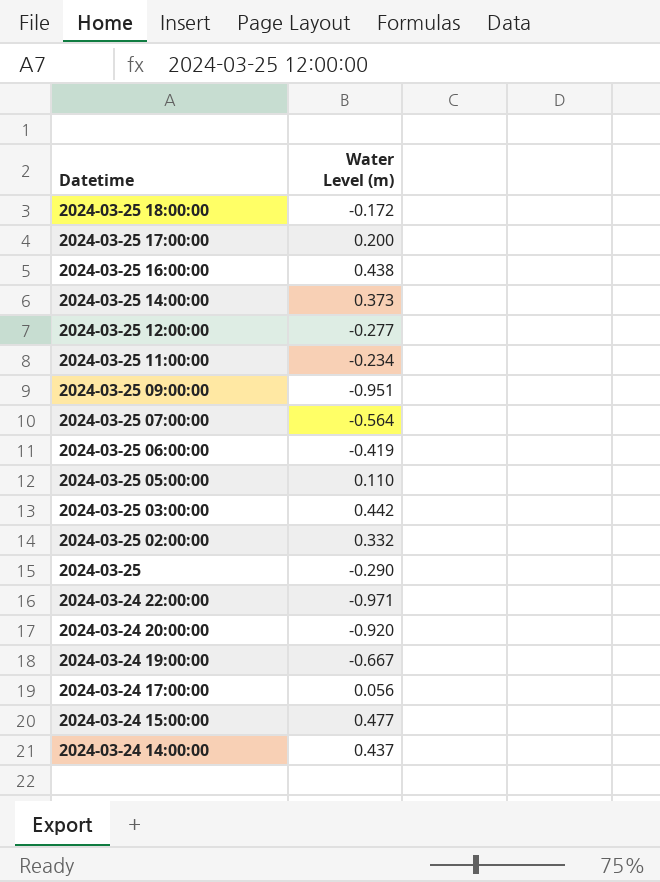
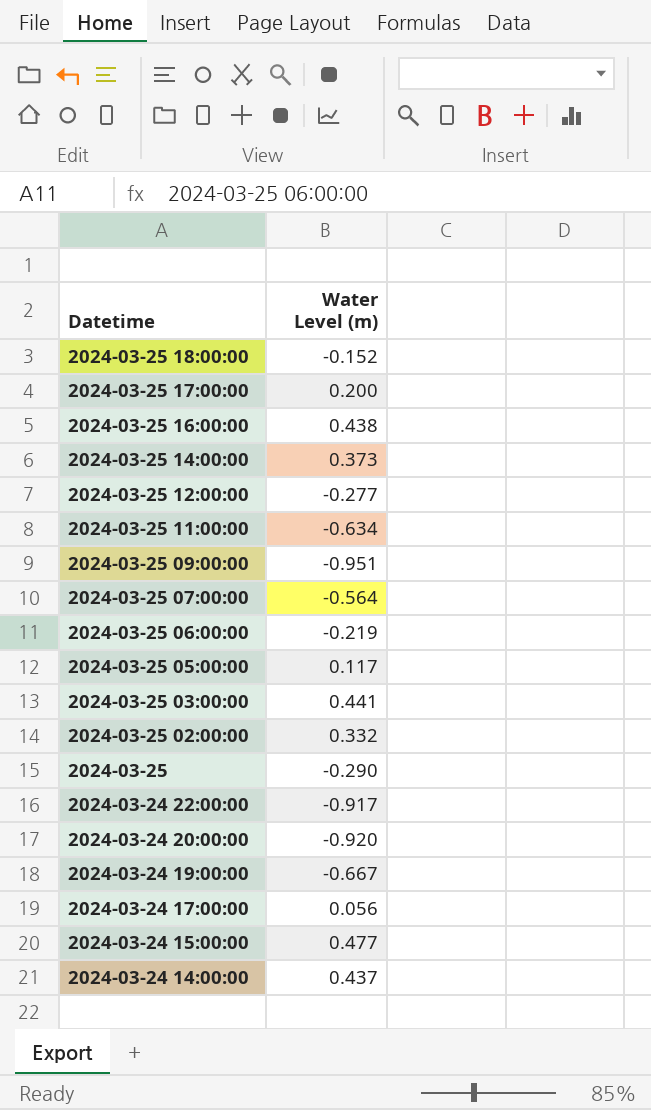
2024-03-25 18:00:00 | Water Level (m): -0.172 -> -0.152
2024-03-25 11:00:00 | Water Level (m): -0.234 -> -0.634
2024-03-25 06:00:00 | Water Level (m): -0.419 -> -0.219
2024-03-25 05:00:00 | Water Level (m): 0.110 -> 0.117
2024-03-25 03:00:00 | Water Level (m): 0.442 -> 0.441
2024-03-24 22:00:00 | Water Level (m): -0.971 -> -0.917

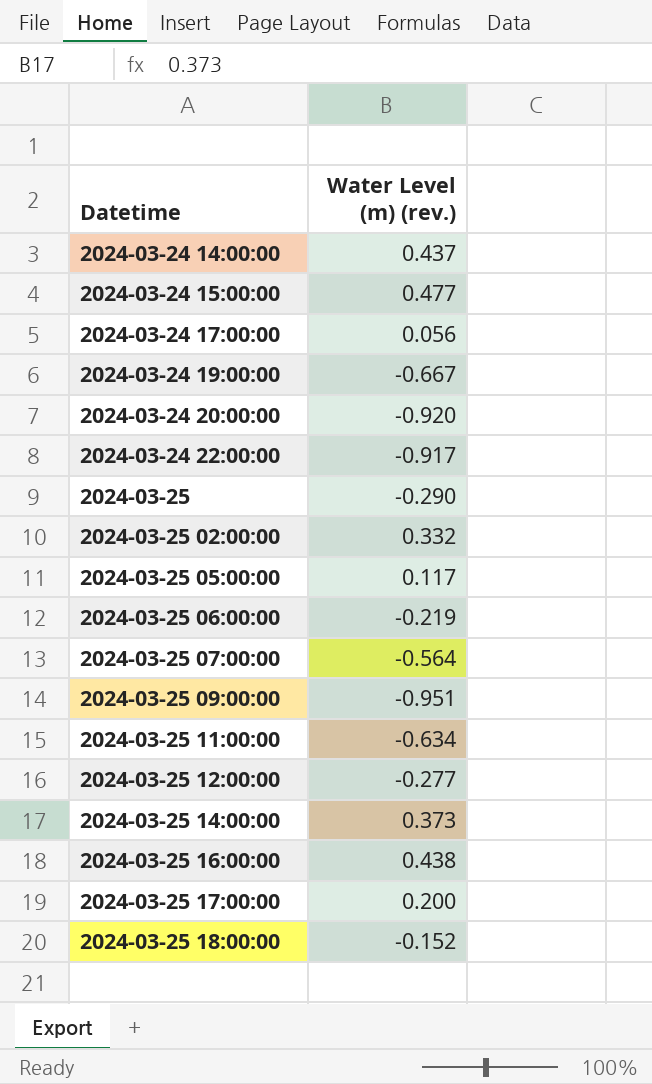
row order: Datetime descending -> Datetime ascending
column name: Water Level (m) -> Water Level (m) (rev.)
row 2024-03-25 03:00:00: 0.441 -> none

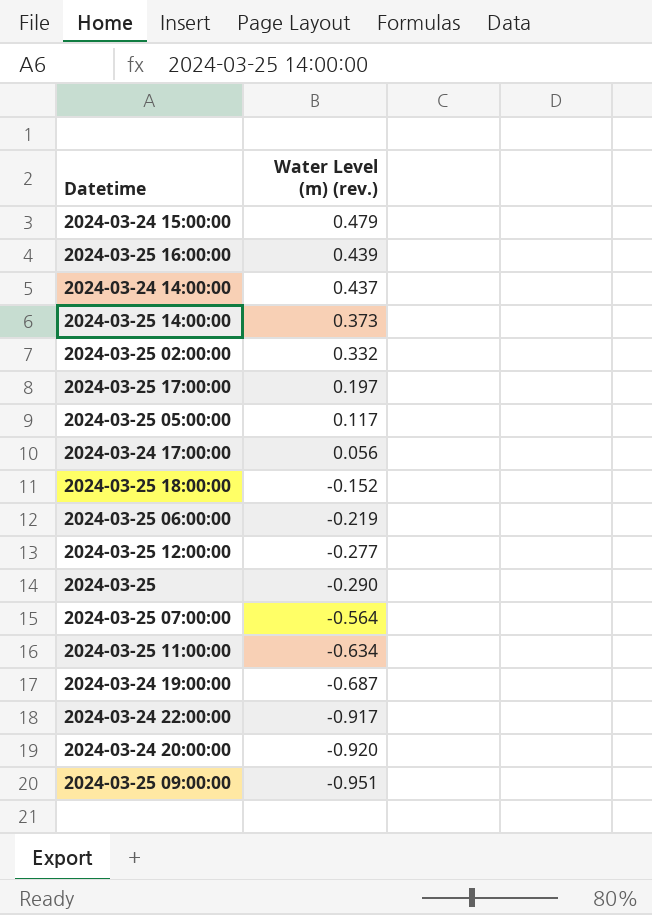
row order: Datetime ascending -> Water Level (m) (rev.) descending
2024-03-24 15:00:00 | Water Level (m) (rev.): 0.477 -> 0.479
2024-03-25 16:00:00 | Water Level (m) (rev.): 0.438 -> 0.439
2024-03-25 17:00:00 | Water Level (m) (rev.): 0.200 -> 0.197
2024-03-24 19:00:00 | Water Level (m) (rev.): -0.667 -> -0.687

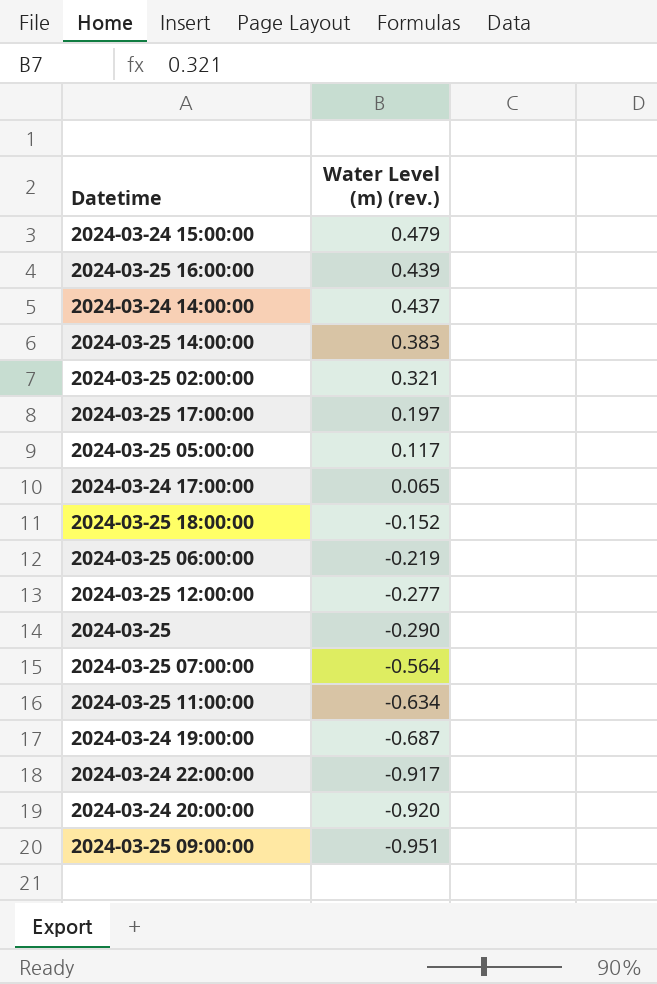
2024-03-25 14:00:00 | Water Level (m) (rev.): 0.373 -> 0.383
2024-03-25 02:00:00 | Water Level (m) (rev.): 0.332 -> 0.321
2024-03-24 17:00:00 | Water Level (m) (rev.): 0.056 -> 0.065

